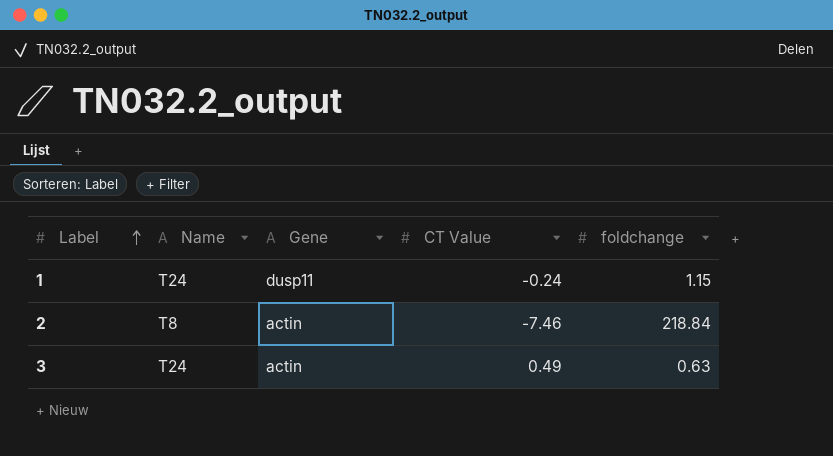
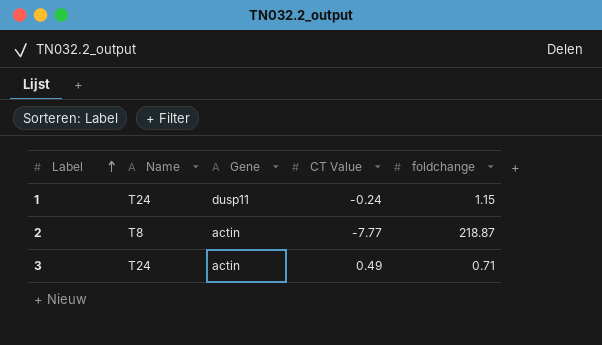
2 | CT Value: -7.46 -> -7.77
2 | foldchange: 218.84 -> 218.87
3 | foldchange: 0.63 -> 0.71

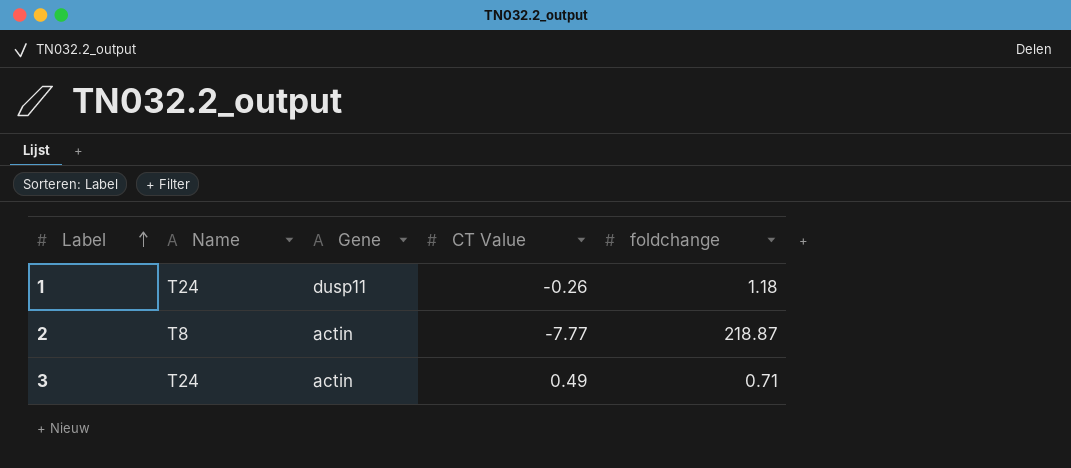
1 | CT Value: -0.24 -> -0.26
1 | foldchange: 1.15 -> 1.18

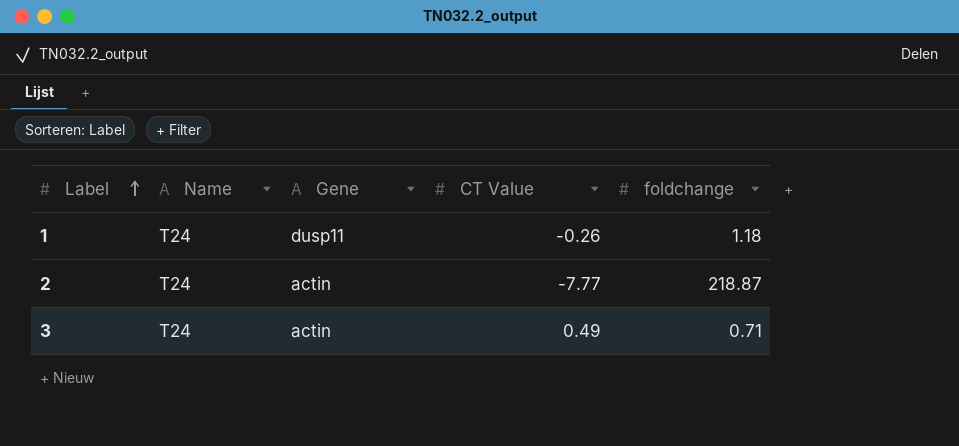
2 | Name: T8 -> T24

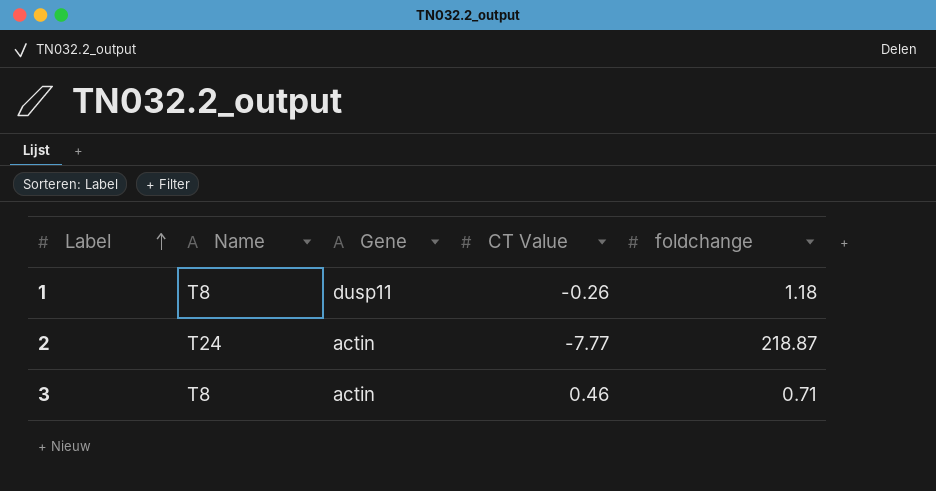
1 | Name: T24 -> T8
3 | Name: T24 -> T8
3 | CT Value: 0.49 -> 0.46

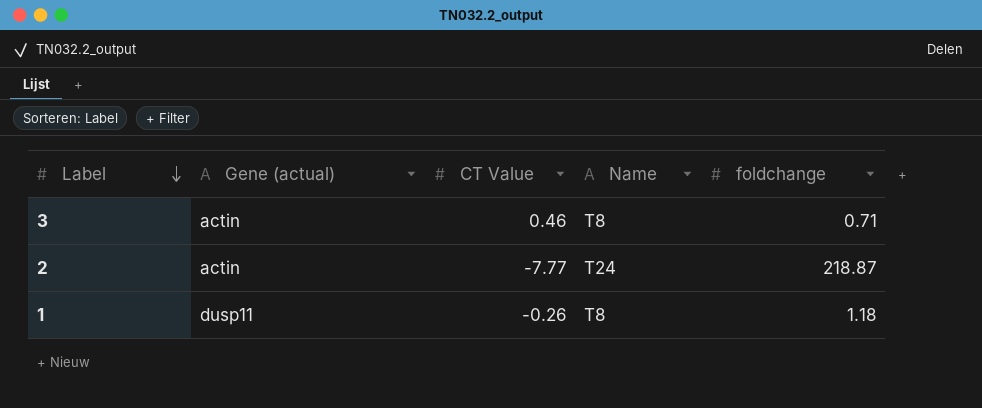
row order: Label ascending -> Label descending
column name: Gene -> Gene (actual)
column Name | position: 2 -> 4

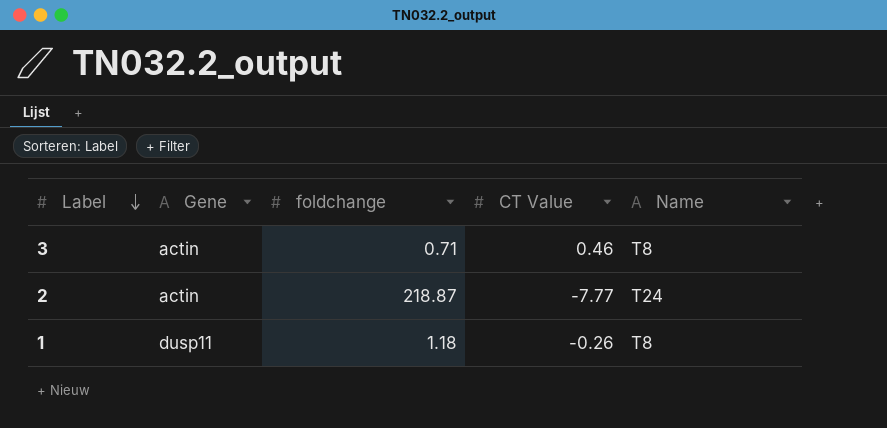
column name: Gene (actual) -> Gene
column foldchange | position: 5 -> 3

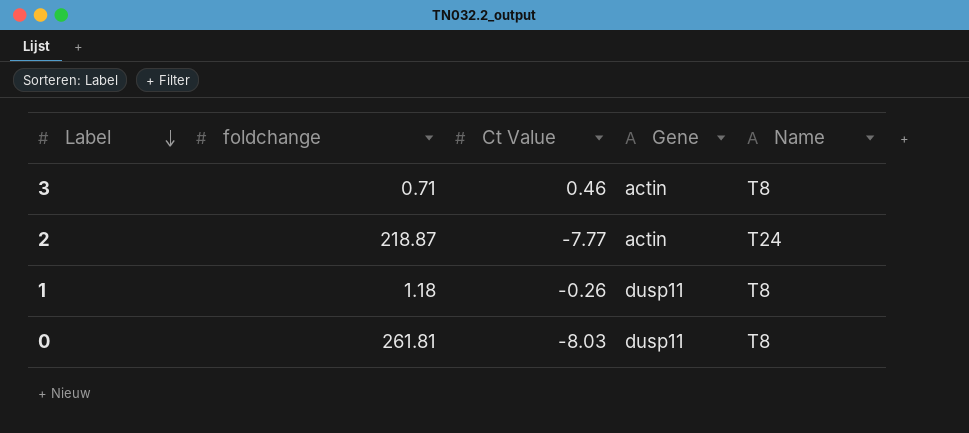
column name: CT Value -> Ct Value
column Gene | position: 2 -> 4
row 0: none -> 261.81 | -8.03 | dusp11 | T8

